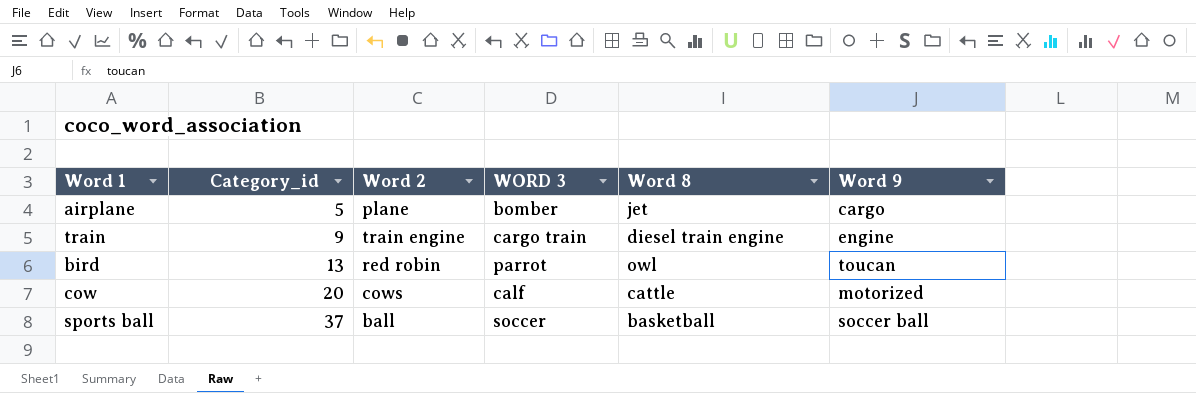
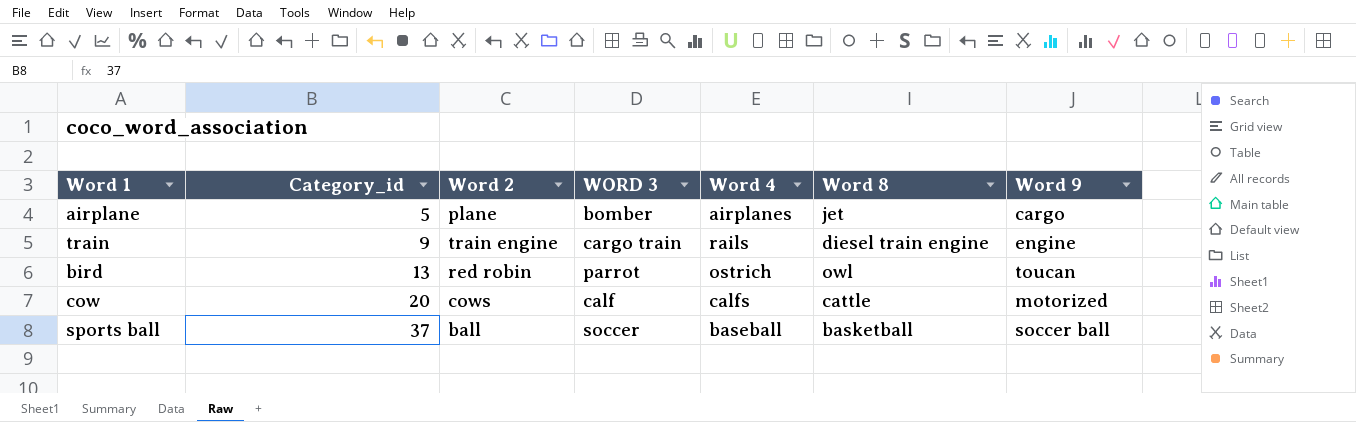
column Word 4 | position: none -> 5

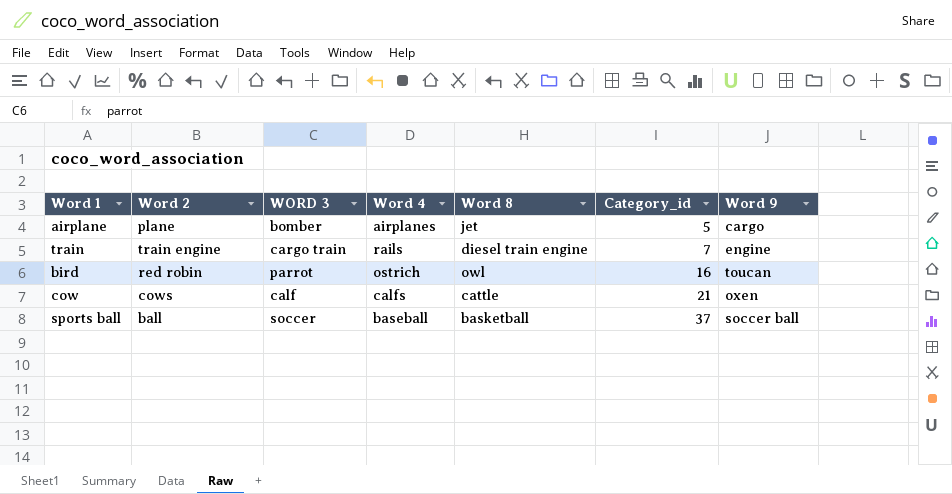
column Category_id | position: 2 -> 6
train | Category_id: 9 -> 7
bird | Category_id: 13 -> 16
cow | Category_id: 20 -> 21
cow | Word 9: motorized -> oxen

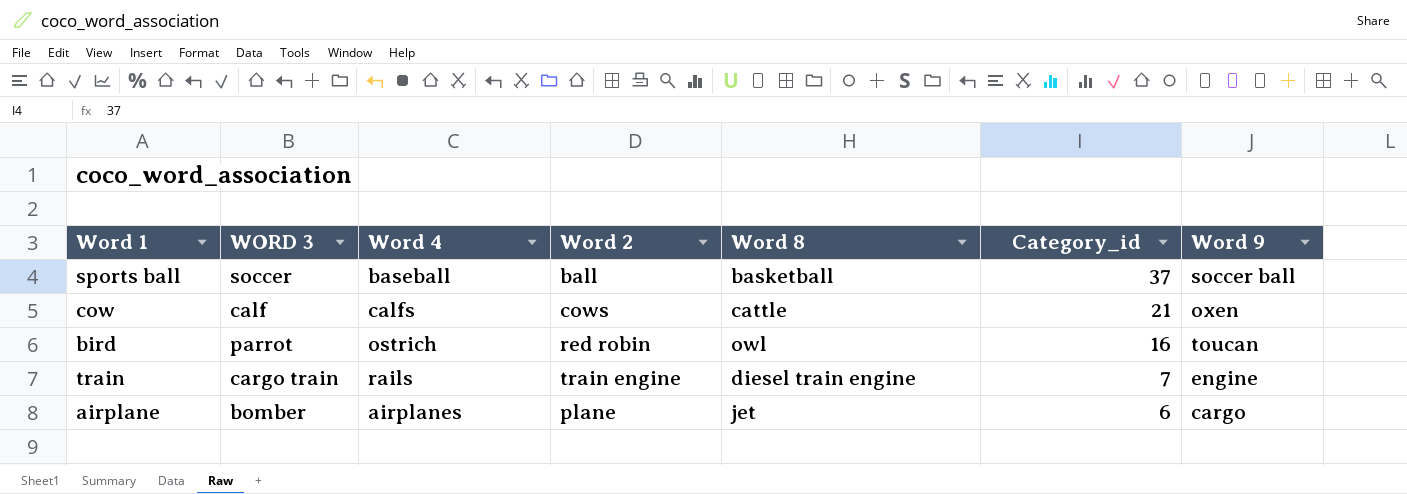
row order: Category_id ascending -> Category_id descending
column Word 2 | position: 2 -> 4
airplane | Category_id: 5 -> 6

